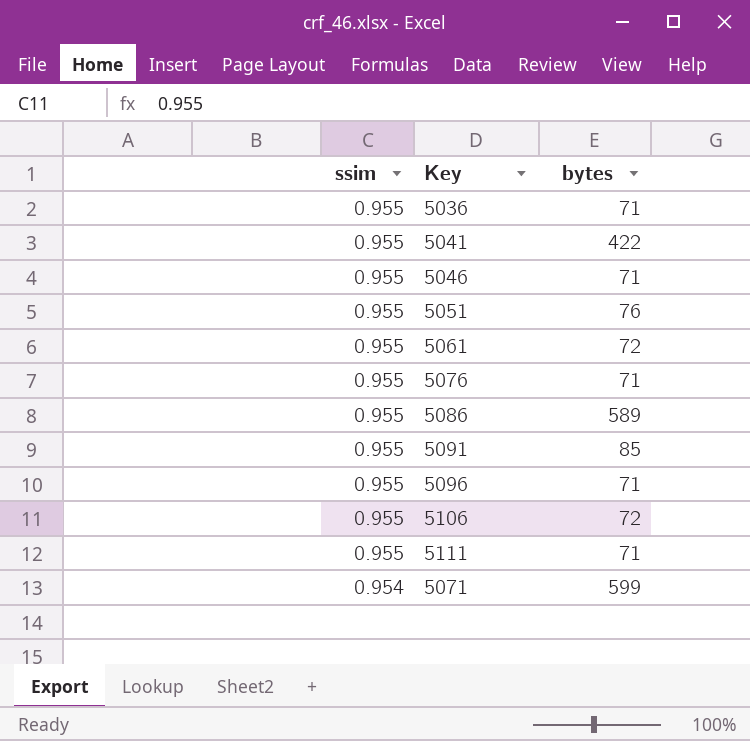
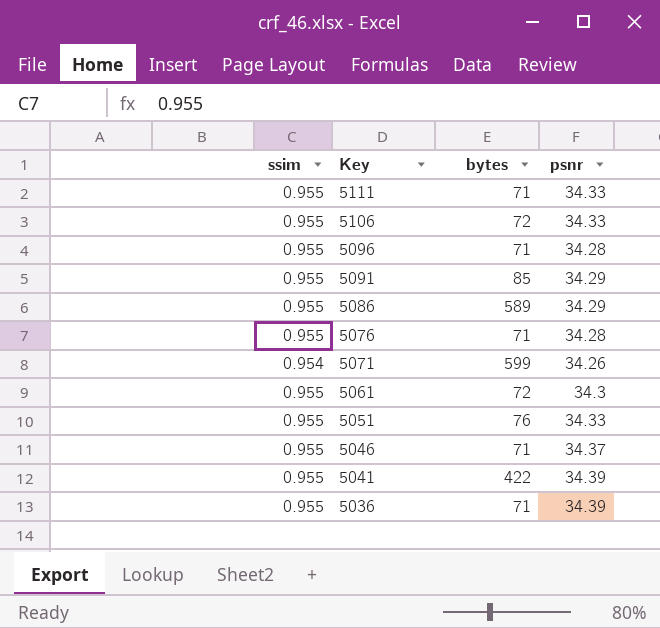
row order: ssim descending -> Key descending
column psnr | position: none -> 4

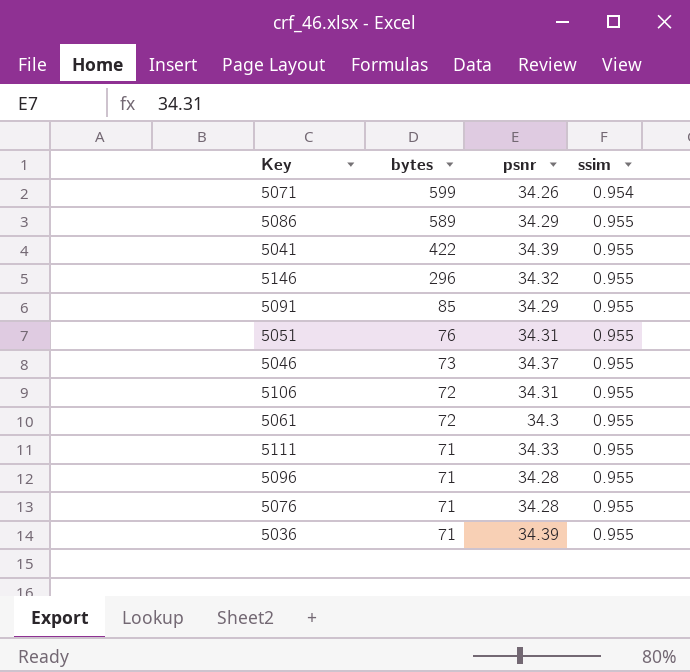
row order: Key descending -> bytes descending
column ssim | position: 1 -> 4
row 5146: none -> 296 | 34.32 | 0.955
5051 | psnr: 34.33 -> 34.31
5046 | bytes: 71 -> 73
5106 | psnr: 34.33 -> 34.31

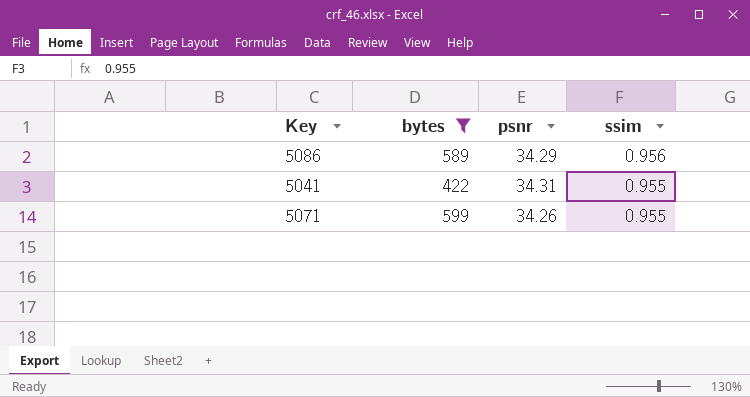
filter: none -> bytes >= 422
row order: bytes descending -> ssim descending
5086 | ssim: 0.955 -> 0.956
5041 | psnr: 34.39 -> 34.31
5071 | ssim: 0.954 -> 0.955

